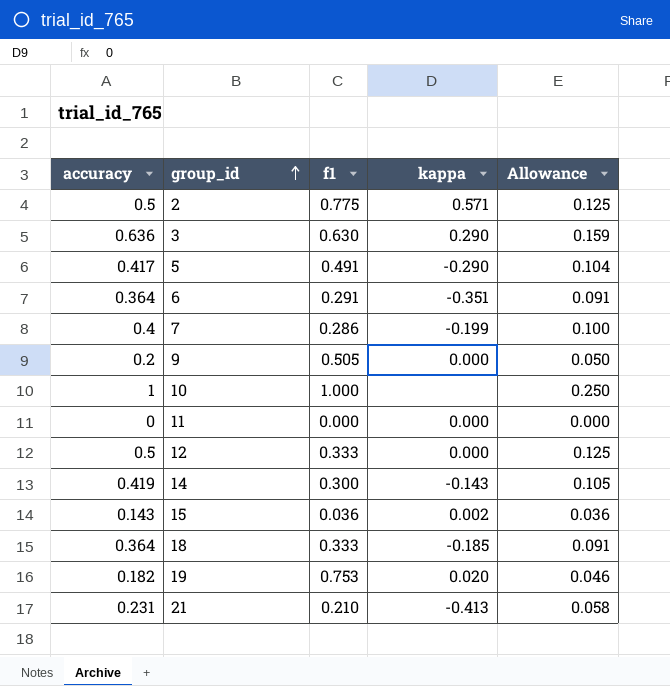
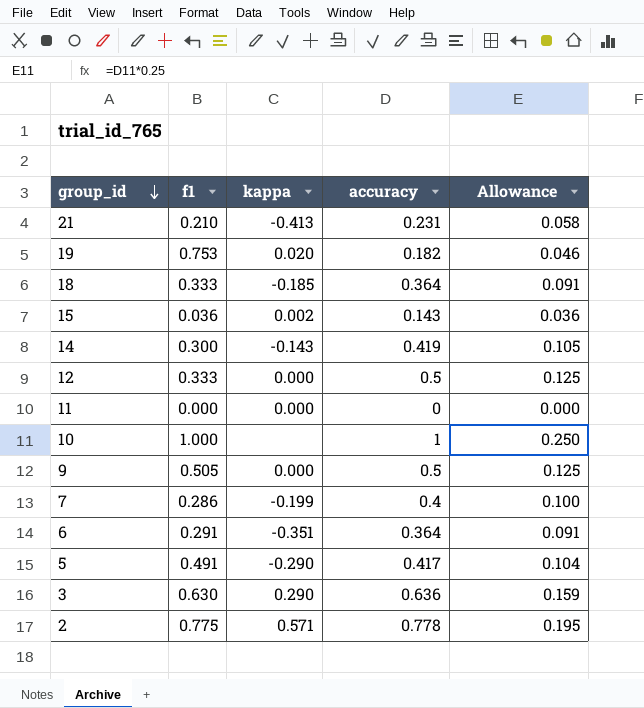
row order: group_id ascending -> group_id descending
column accuracy | position: 1 -> 4
9 | accuracy: 0.2 -> 0.5
9 | Allowance: 0.050 -> 0.125
2 | accuracy: 0.5 -> 0.778
2 | Allowance: 0.125 -> 0.195

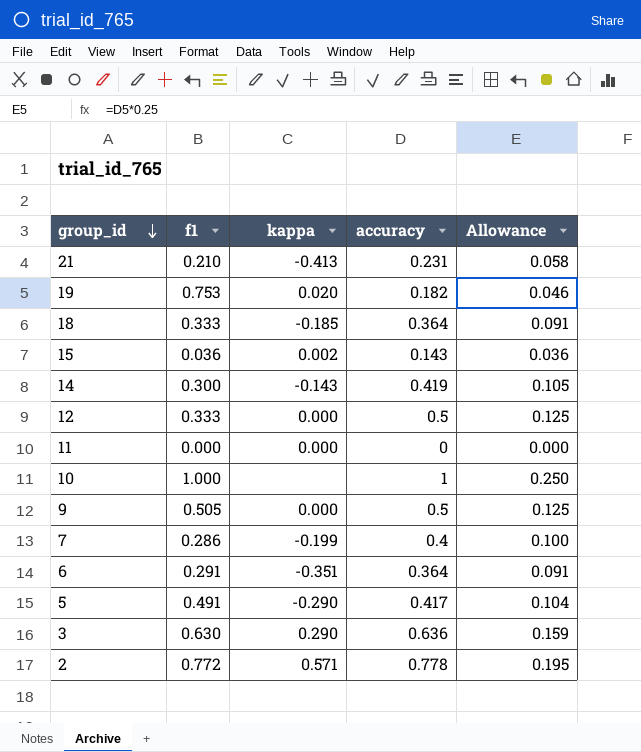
2 | f1: 0.775 -> 0.772

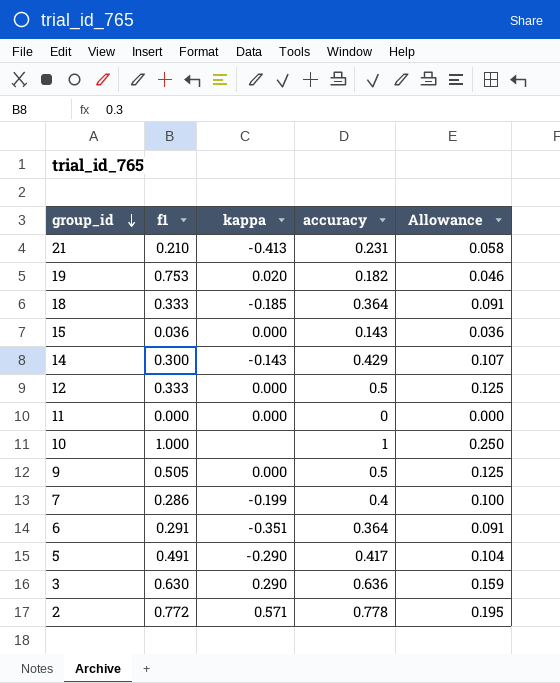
15 | kappa: 0.002 -> 0.000
14 | accuracy: 0.419 -> 0.429
14 | Allowance: 0.105 -> 0.107

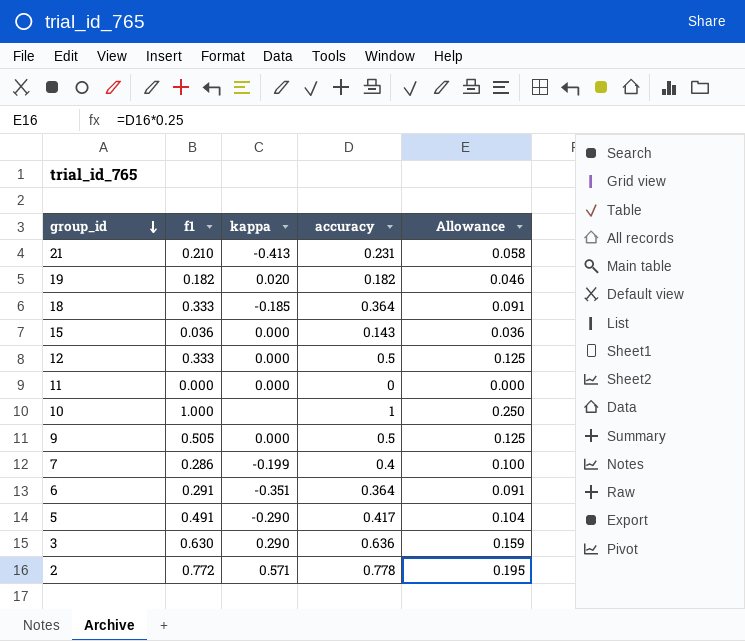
row 14: 0.300 | -0.143 | 0.429 | 0.107 -> none
19 | f1: 0.753 -> 0.182

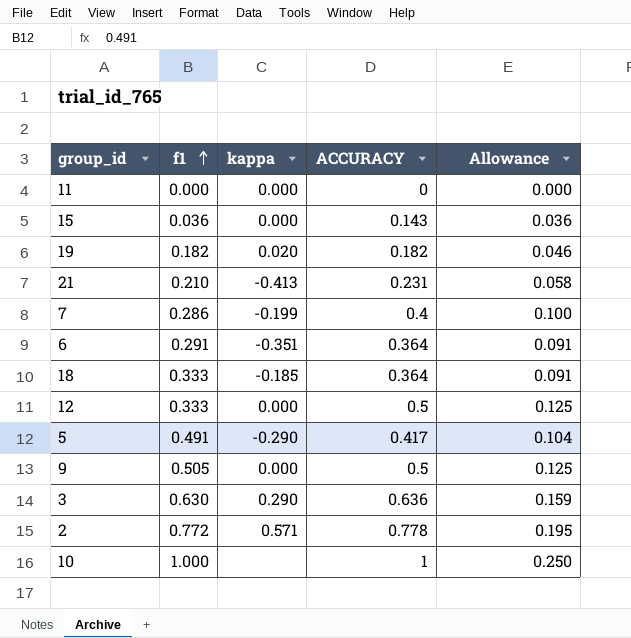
row order: group_id descending -> f1 ascending
column name: accuracy -> ACCURACY

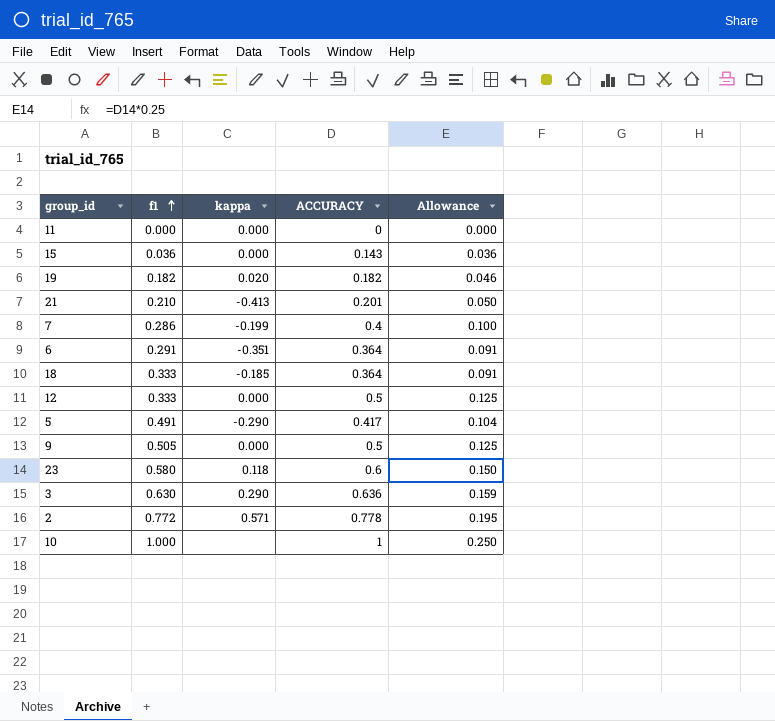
21 | ACCURACY: 0.231 -> 0.201
21 | Allowance: 0.058 -> 0.050
row 23: none -> 0.580 | 0.118 | 0.6 | 0.150

